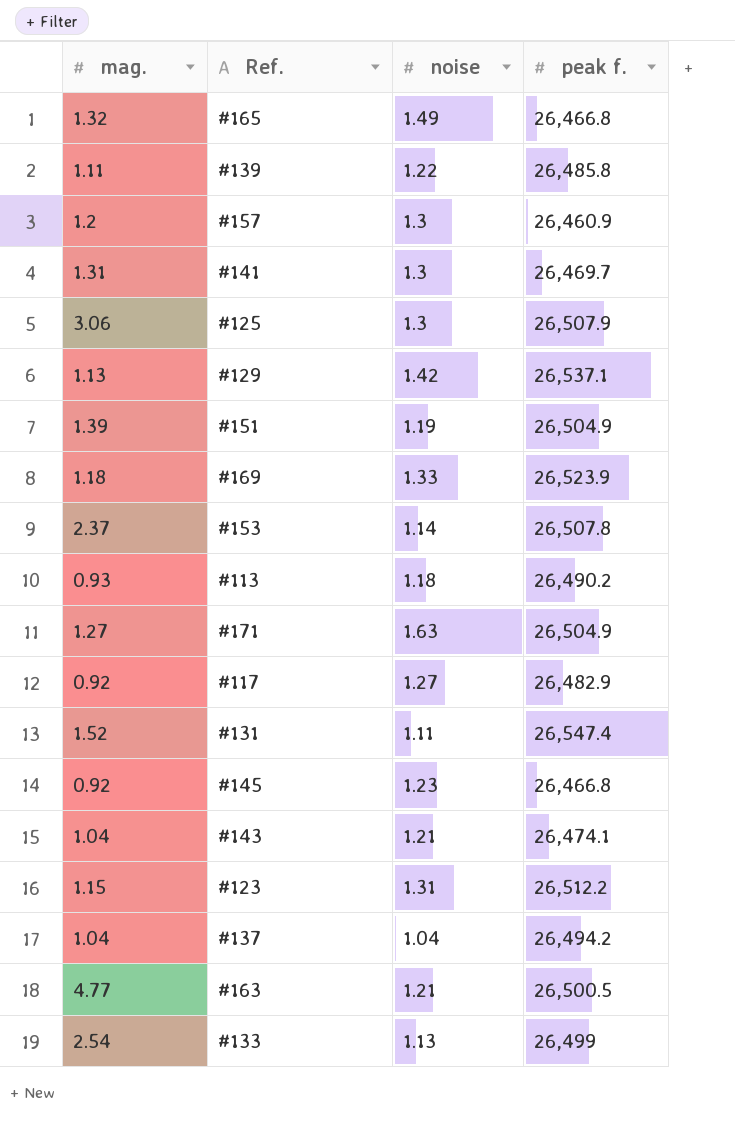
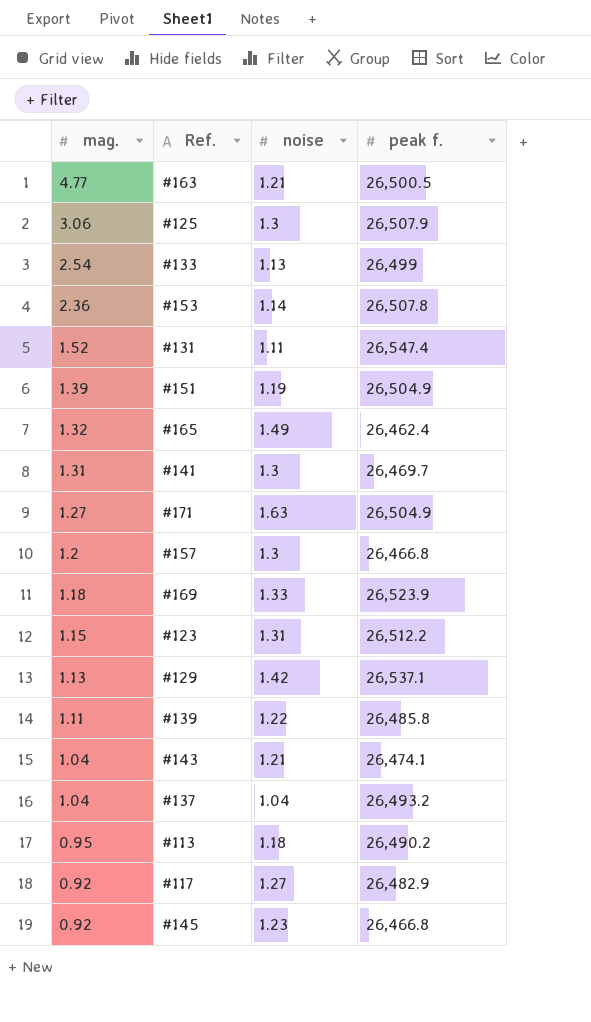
row order: none -> mag. descending
#153 | mag.: 2.37 -> 2.36
#165 | peak f.: 26,466.8 -> 26,462.4
#157 | peak f.: 26,460.9 -> 26,466.8
#137 | peak f.: 26,494.2 -> 26,493.2
#113 | mag.: 0.93 -> 0.95

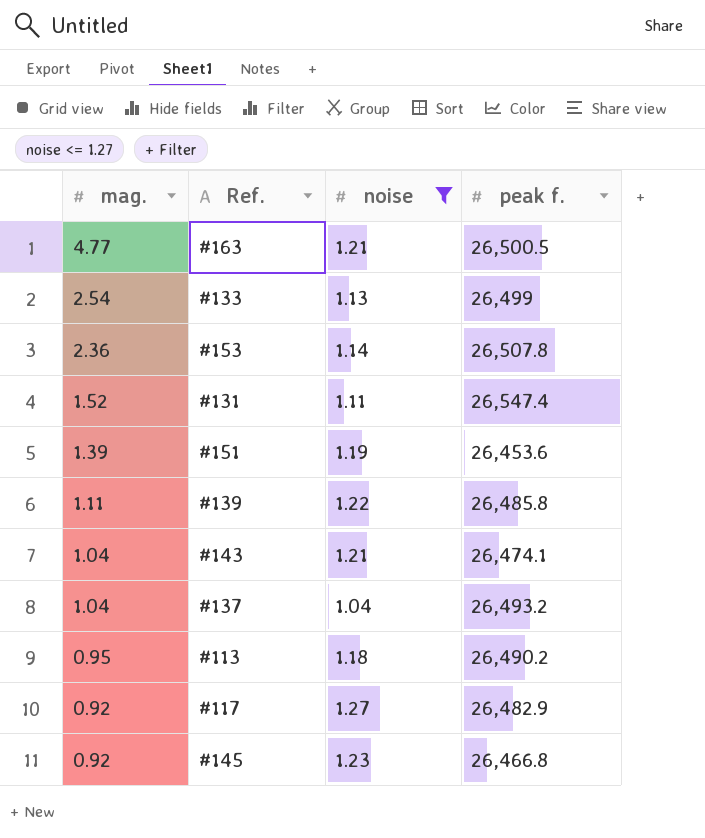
filter: none -> noise <= 1.27
#151 | peak f.: 26,504.9 -> 26,453.6

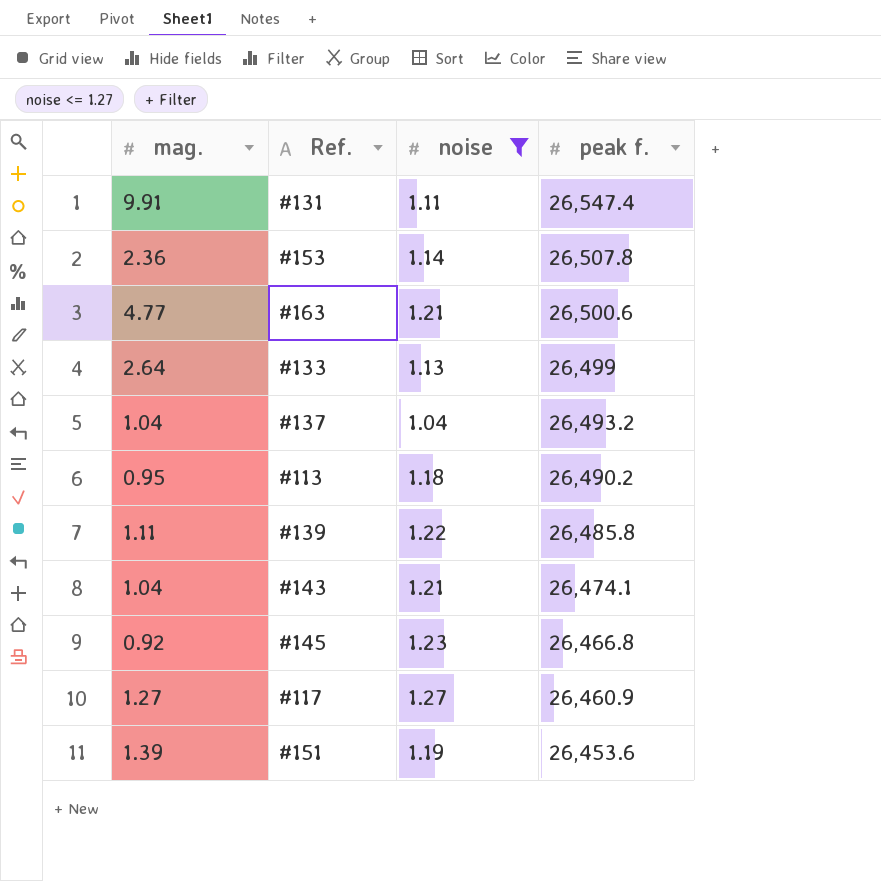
row order: mag. descending -> peak f. descending
#131 | mag.: 1.52 -> 9.91
#163 | peak f.: 26,500.5 -> 26,500.6
#133 | mag.: 2.54 -> 2.64
#117 | mag.: 0.92 -> 1.27
#117 | peak f.: 26,482.9 -> 26,460.9

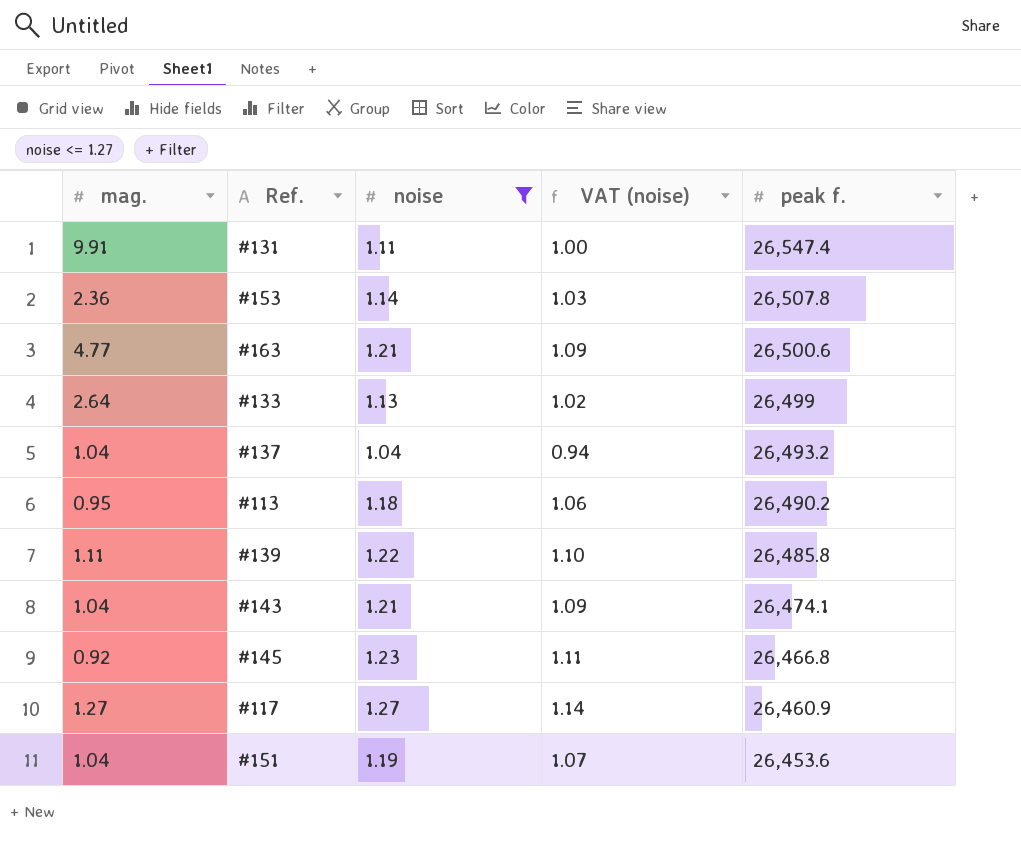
column VAT (noise) | formula: none -> [noise] * 0.9
#151 | mag.: 1.39 -> 1.04

